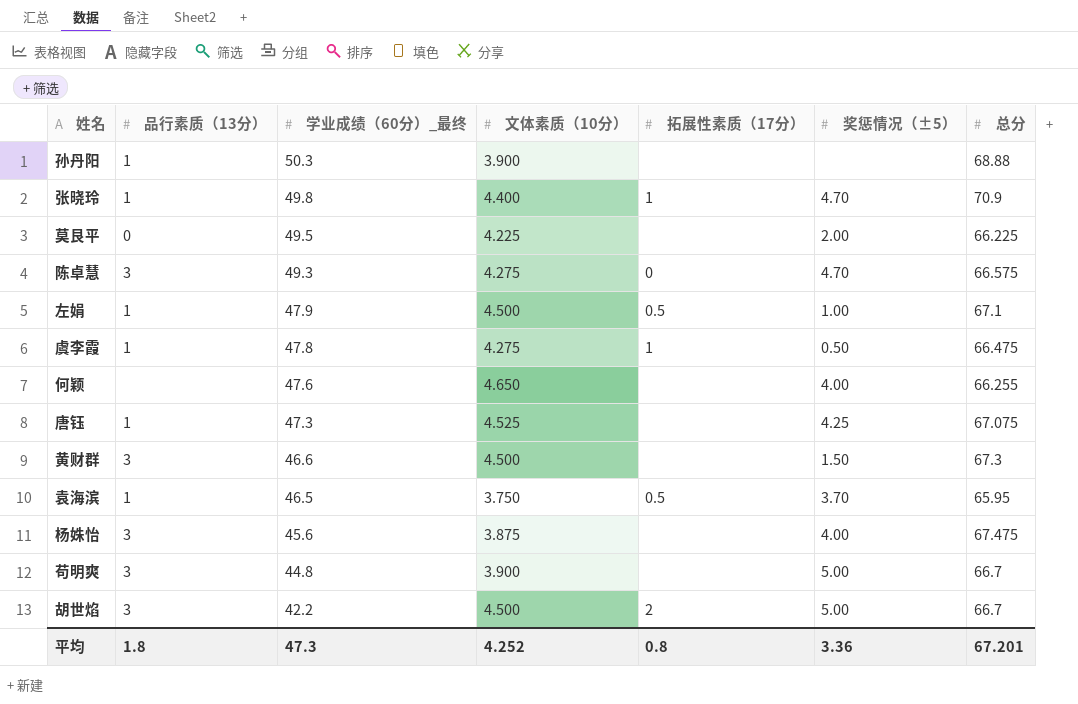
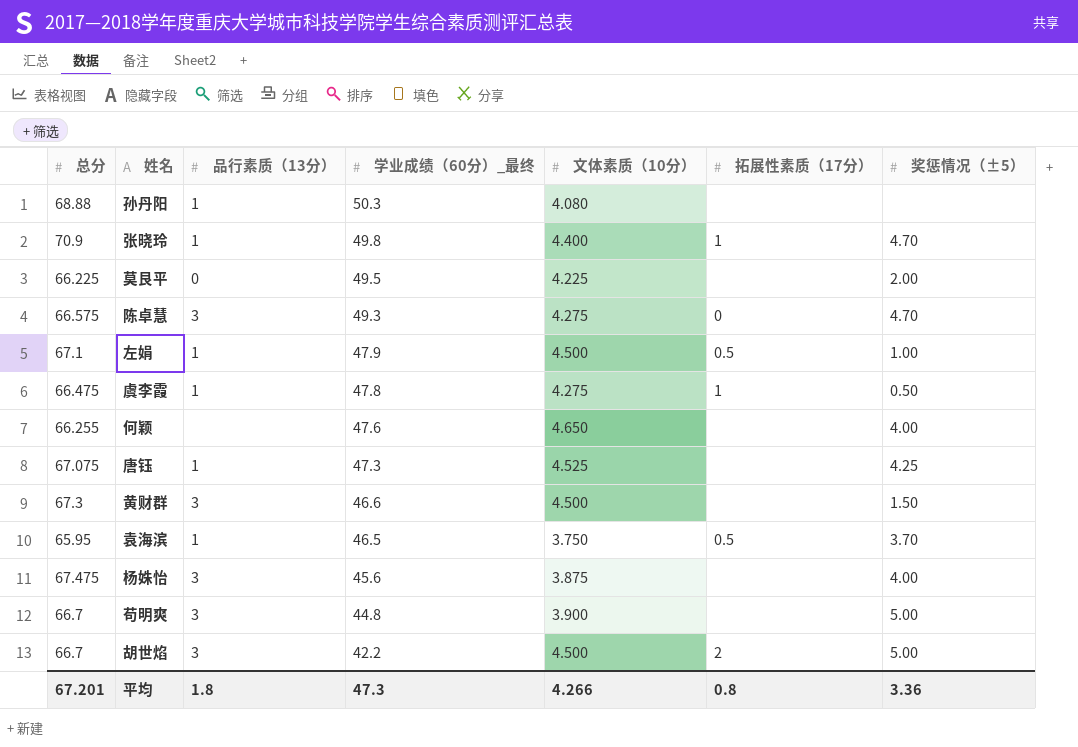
column 总分 | position: 7 -> 1
孙丹阳 | 文体素质（10分）: 3.900 -> 4.080
平均 | 文体素质（10分）: 4.252 -> 4.266

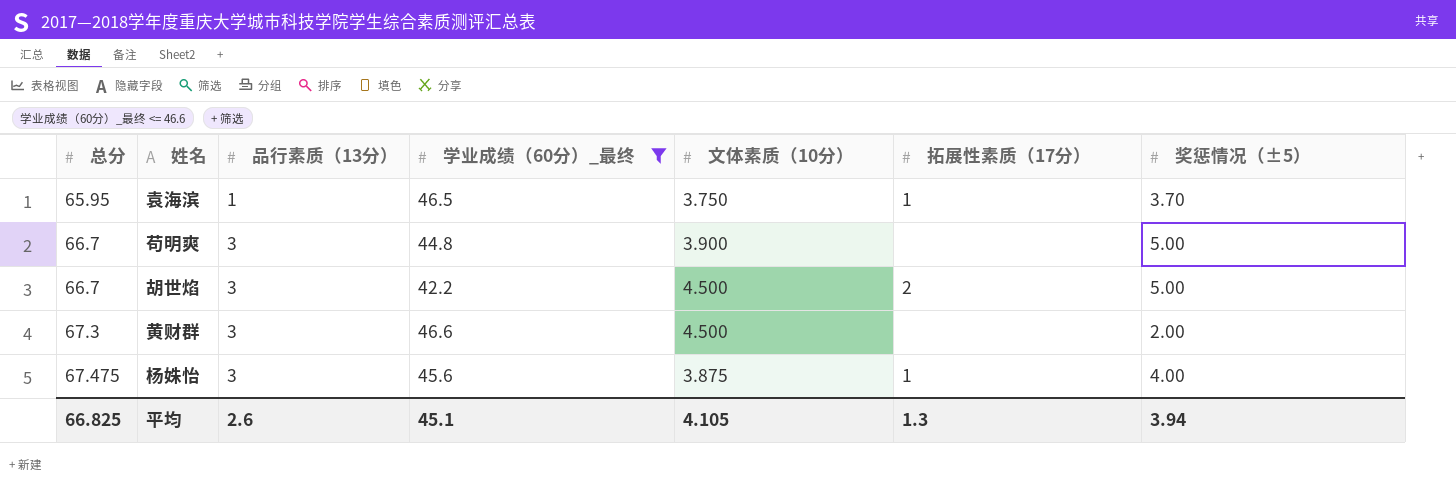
filter: none -> 学业成绩（60分）_最终 <= 46.6
row order: 学业成绩（60分）_最终 descending -> 总分 ascending
袁海滨 | 拓展性素质（17分）: 0.5 -> 1
黄财群 | 奖惩情况（±5）: 1.50 -> 2.00
杨姝怡 | 拓展性素质（17分）: none -> 1
平均 | 总分: 67.201 -> 66.825
平均 | 品行素质（13分）: 1.8 -> 2.6
平均 | 学业成绩（60分）_最终: 47.3 -> 45.1
平均 | 文体素质（10分）: 4.266 -> 4.105
平均 | 拓展性素质（17分）: 0.8 -> 1.3
平均 | 奖惩情况（±5）: 3.36 -> 3.94

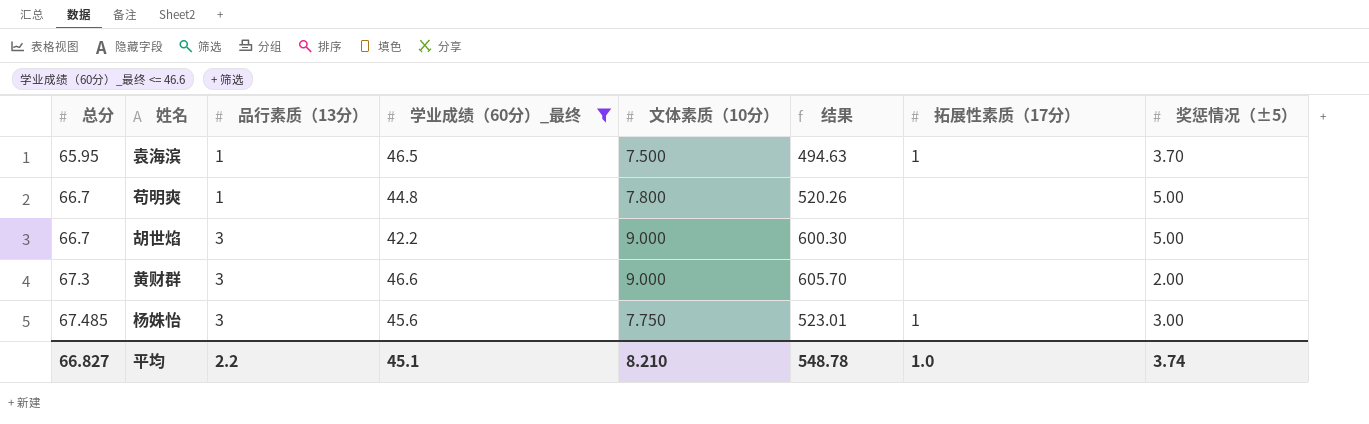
column 结果 | formula: none -> [总分] * [文体素质（10分）]
袁海滨 | 文体素质（10分）: 3.750 -> 7.500
苟明爽 | 品行素质（13分）: 3 -> 1
苟明爽 | 文体素质（10分）: 3.900 -> 7.800
胡世焰 | 文体素质（10分）: 4.500 -> 9.000
胡世焰 | 拓展性素质（17分）: 2 -> none
黄财群 | 文体素质（10分）: 4.500 -> 9.000
杨姝怡 | 总分: 67.475 -> 67.485
杨姝怡 | 文体素质（10分）: 3.875 -> 7.750
杨姝怡 | 奖惩情况（±5）: 4.00 -> 3.00
平均 | 总分: 66.825 -> 66.827
平均 | 品行素质（13分）: 2.6 -> 2.2
平均 | 文体素质（10分）: 4.105 -> 8.210
平均 | 拓展性素质（17分）: 1.3 -> 1.0
平均 | 奖惩情况（±5）: 3.94 -> 3.74

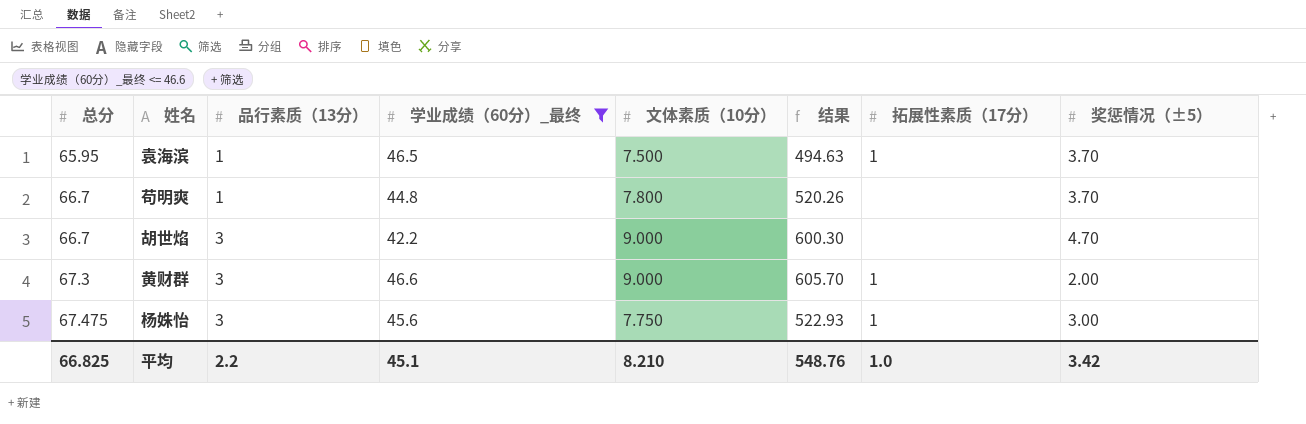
苟明爽 | 奖惩情况（±5）: 5.00 -> 3.70
胡世焰 | 奖惩情况（±5）: 5.00 -> 4.70
黄财群 | 拓展性素质（17分）: none -> 1
杨姝怡 | 总分: 67.485 -> 67.475
杨姝怡 | 结果: 523.01 -> 522.93
平均 | 总分: 66.827 -> 66.825
平均 | 结果: 548.78 -> 548.76
平均 | 奖惩情况（±5）: 3.74 -> 3.42

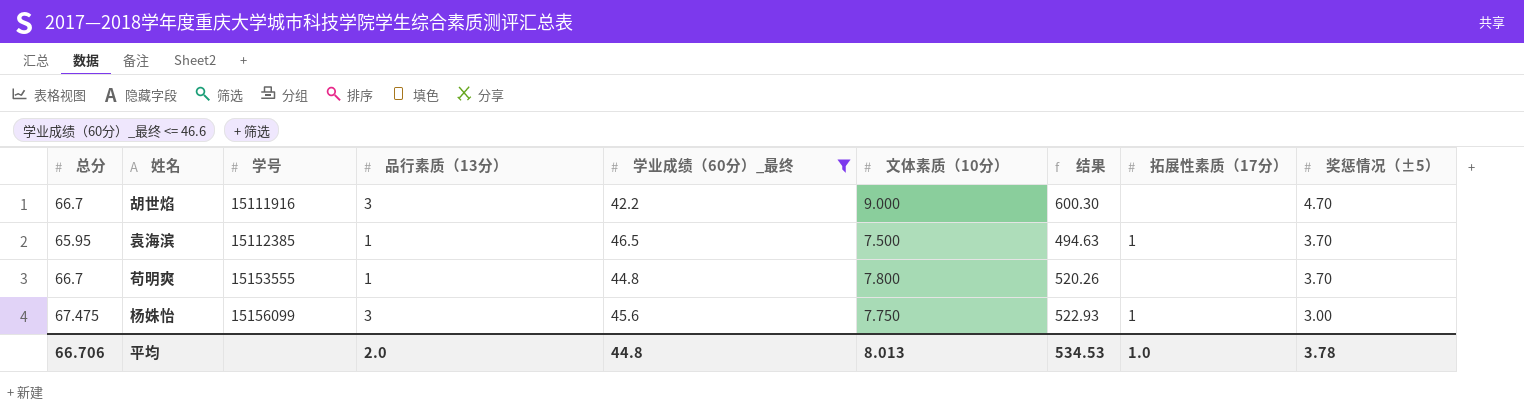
row order: 总分 ascending -> 学号 ascending
column 学号 | position: none -> 3
row 黄财群: 67.3 | 3 | 46.6 | 9.000 | 605.70 | 1 | 2.00 -> none
平均 | 总分: 66.825 -> 66.706
平均 | 品行素质（13分）: 2.2 -> 2.0
平均 | 学业成绩（60分）_最终: 45.1 -> 44.8
平均 | 文体素质（10分）: 8.210 -> 8.013
平均 | 结果: 548.76 -> 534.53
平均 | 奖惩情况（±5）: 3.42 -> 3.78

